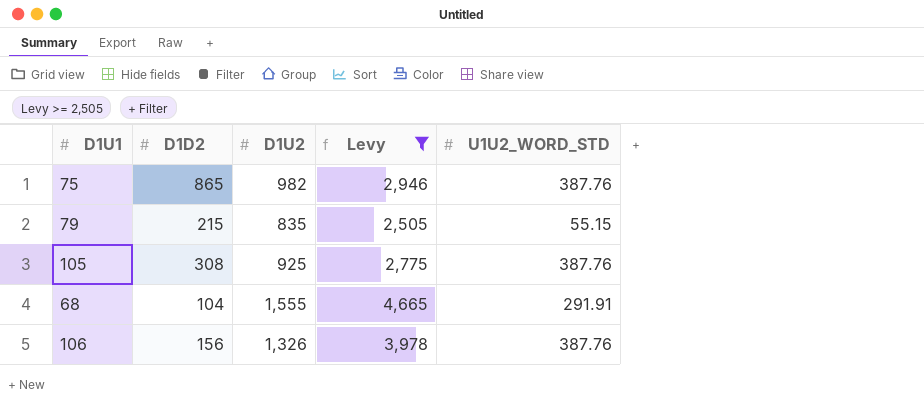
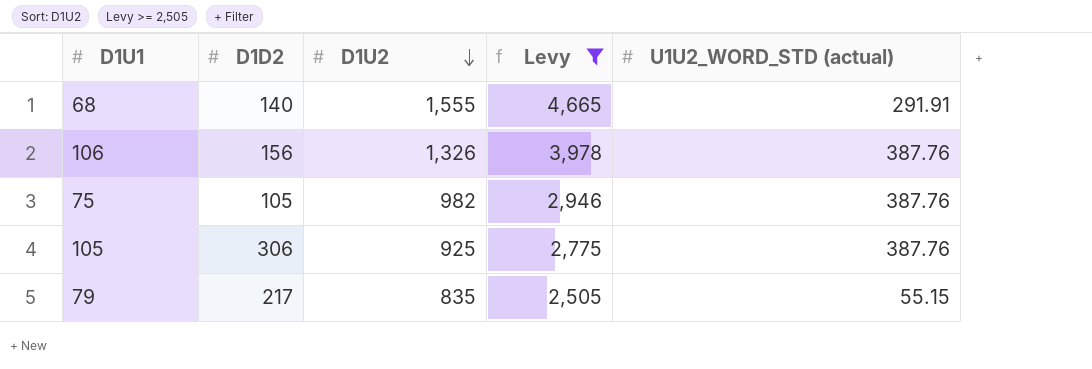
row order: none -> D1U2 descending
column name: U1U2_WORD_STD -> U1U2_WORD_STD (actual)
68 | D1D2: 104 -> 140
75 | D1D2: 865 -> 105
105 | D1D2: 308 -> 306
79 | D1D2: 215 -> 217

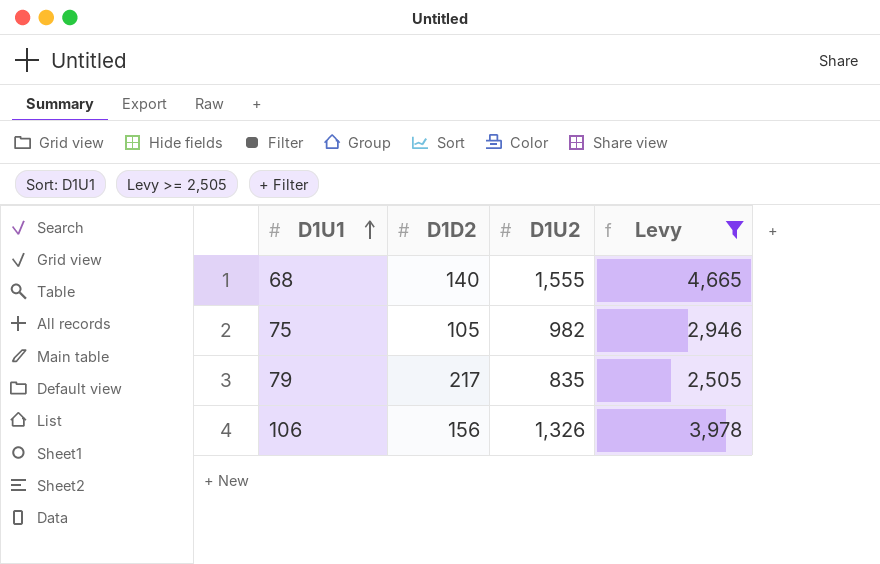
row order: D1U2 descending -> D1U1 ascending
column U1U2_WORD_STD (actual) | position: 5 -> none
row 105: 306 | 925 | 2,775 | 387.76 -> none

